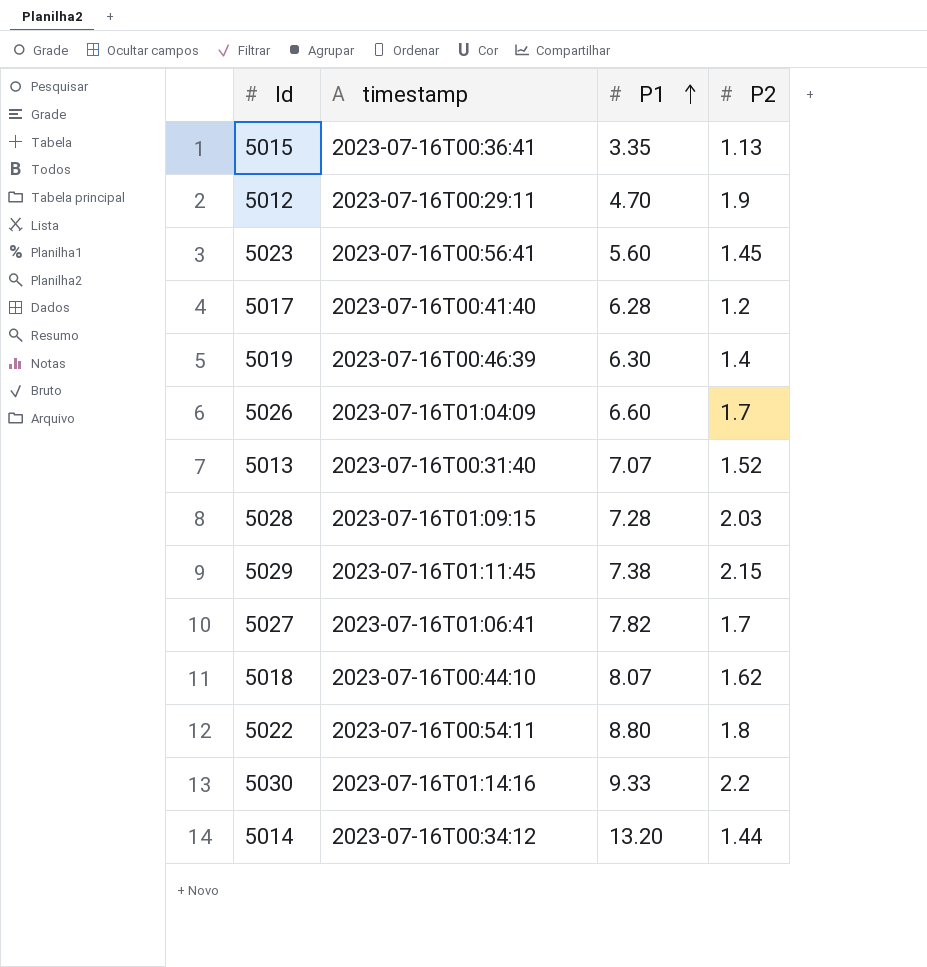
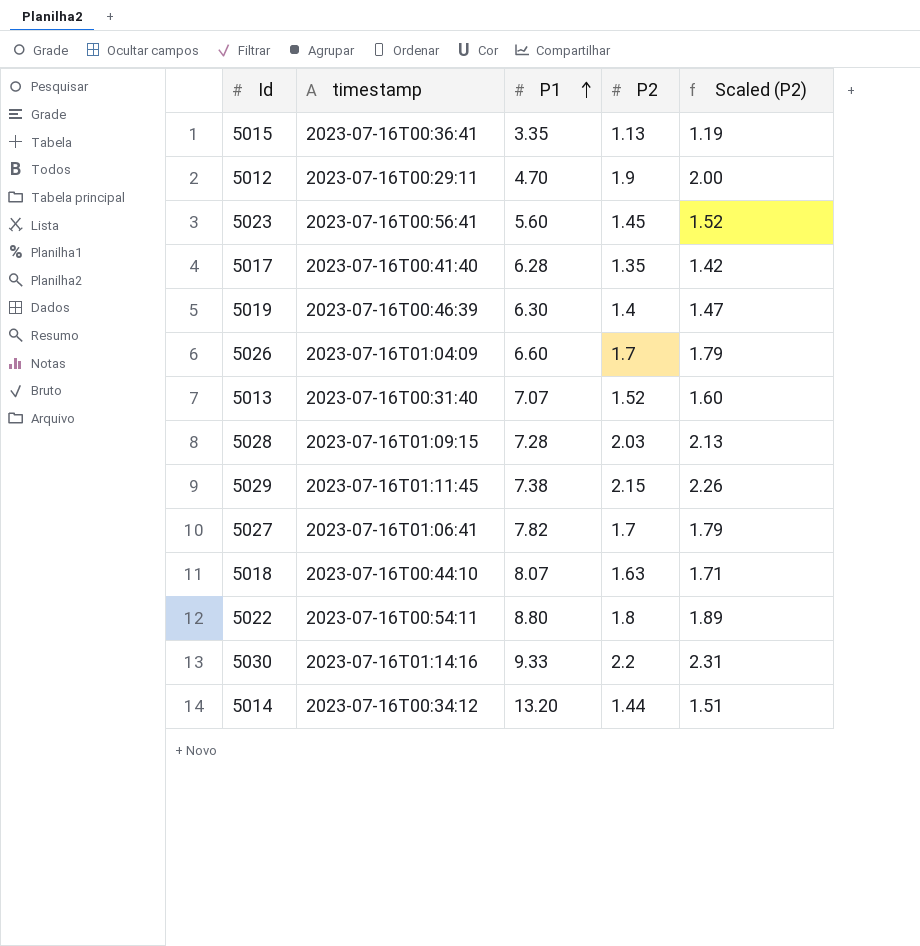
column Scaled (P2) | formula: none -> [P2] * 1.05
5017 | P2: 1.2 -> 1.35
5018 | P2: 1.62 -> 1.63

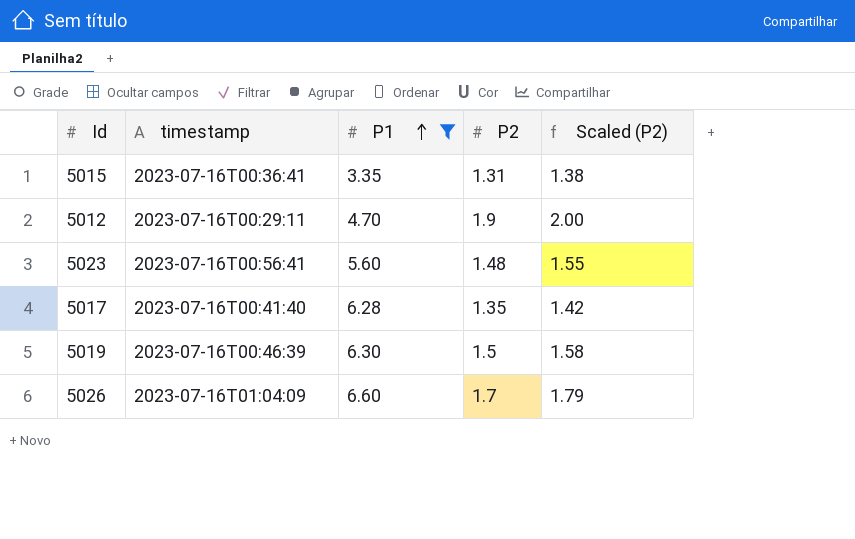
filter: none -> P1 <= 6.60
5015 | P2: 1.13 -> 1.31
5015 | Scaled (P2): 1.19 -> 1.38
5023 | P2: 1.45 -> 1.48
5023 | Scaled (P2): 1.52 -> 1.55
5019 | P2: 1.4 -> 1.5
5019 | Scaled (P2): 1.47 -> 1.58

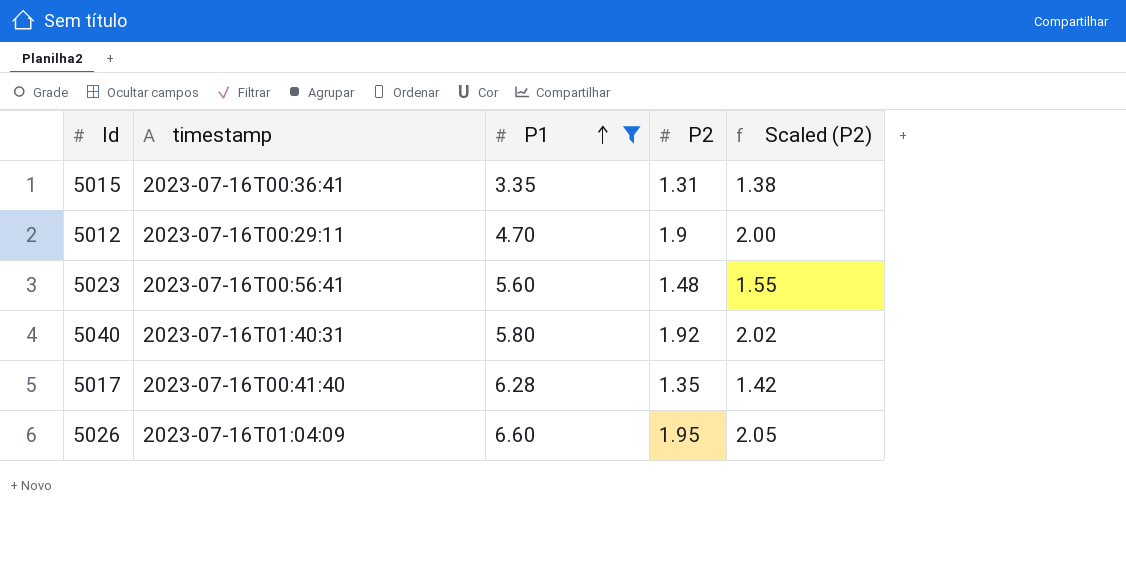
row 5019: 2023-07-16T00:46:39 | 6.30 | 1.5 | 1.58 -> none
row 5040: none -> 2023-07-16T01:40:31 | 5.80 | 1.92 | 2.02
5026 | P2: 1.7 -> 1.95
5026 | Scaled (P2): 1.79 -> 2.05

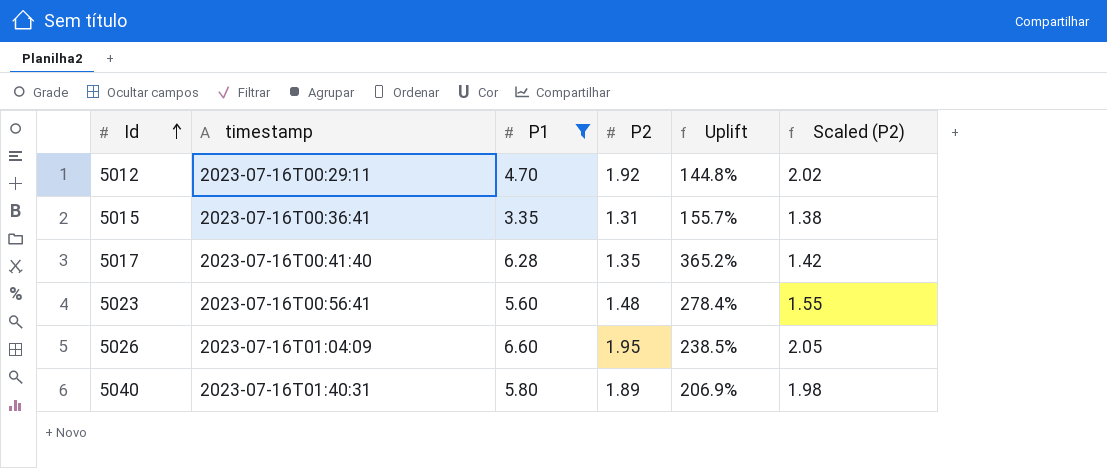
row order: P1 ascending -> Id ascending
column Uplift | formula: none -> ([P1] - [P2]) / [P2]
5012 | P2: 1.9 -> 1.92
5012 | Scaled (P2): 2.00 -> 2.02
5040 | P2: 1.92 -> 1.89
5040 | Scaled (P2): 2.02 -> 1.98

